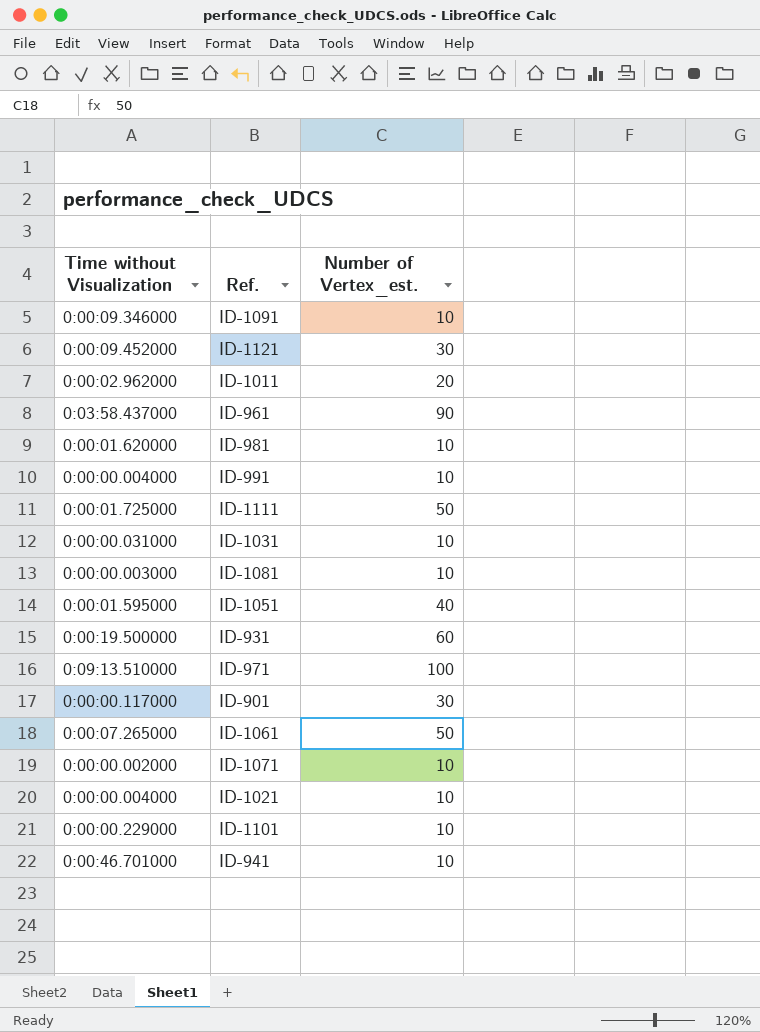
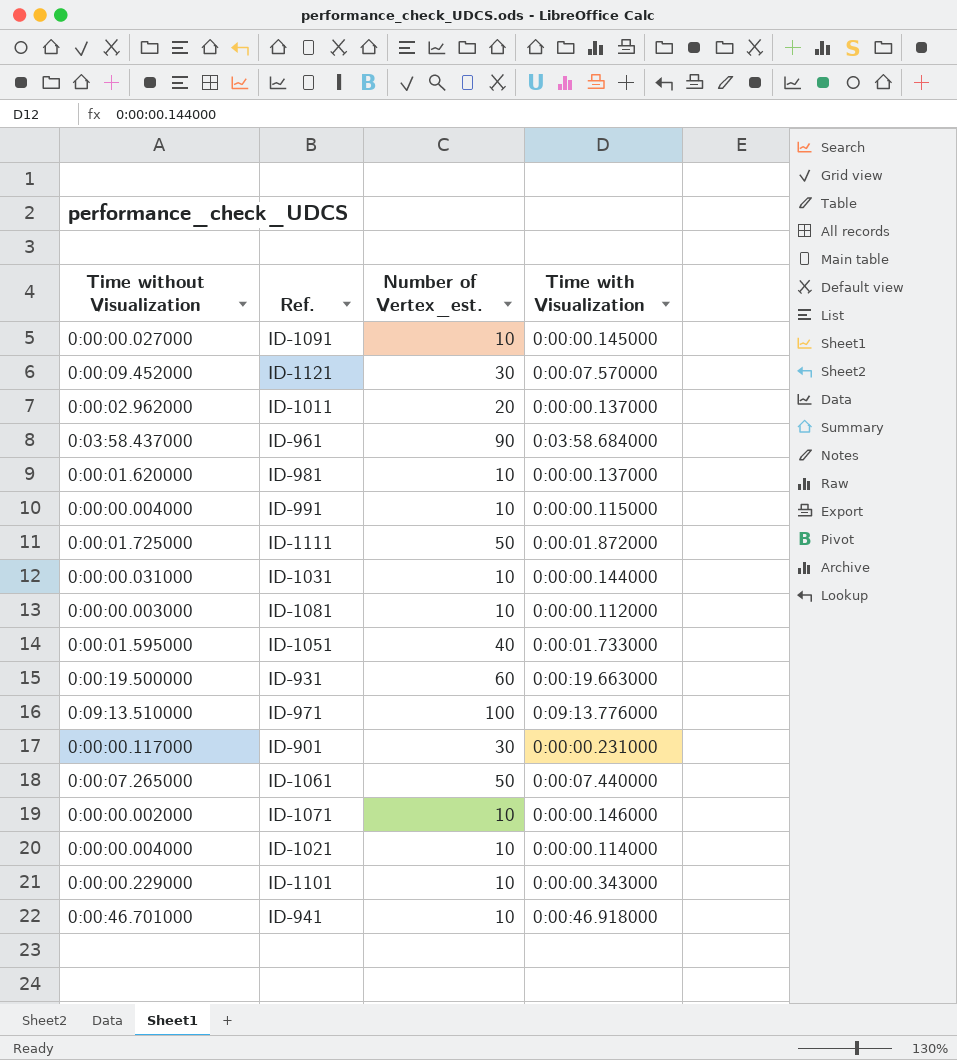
column Time with Visualization | position: none -> 4
ID-1091 | Time without Visualization: 0:00:09.346000 -> 0:00:00.027000

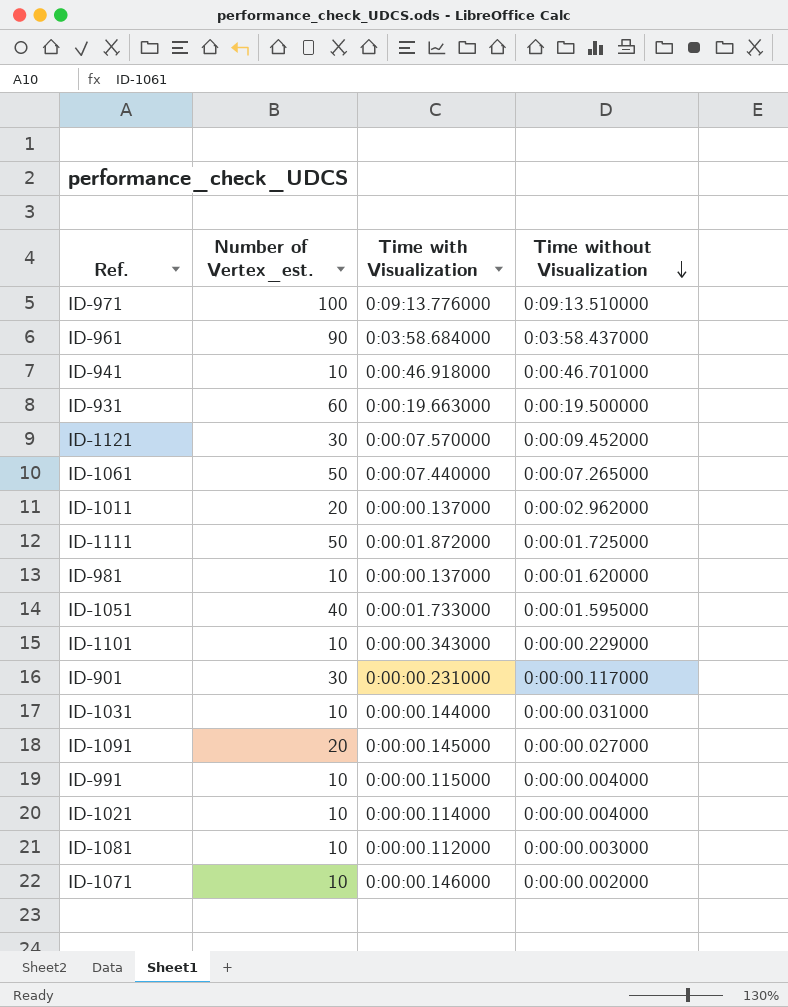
row order: none -> Time without Visualization descending
column Time without Visualization | position: 1 -> 4
ID-1091 | Number of Vertex_est.: 10 -> 20

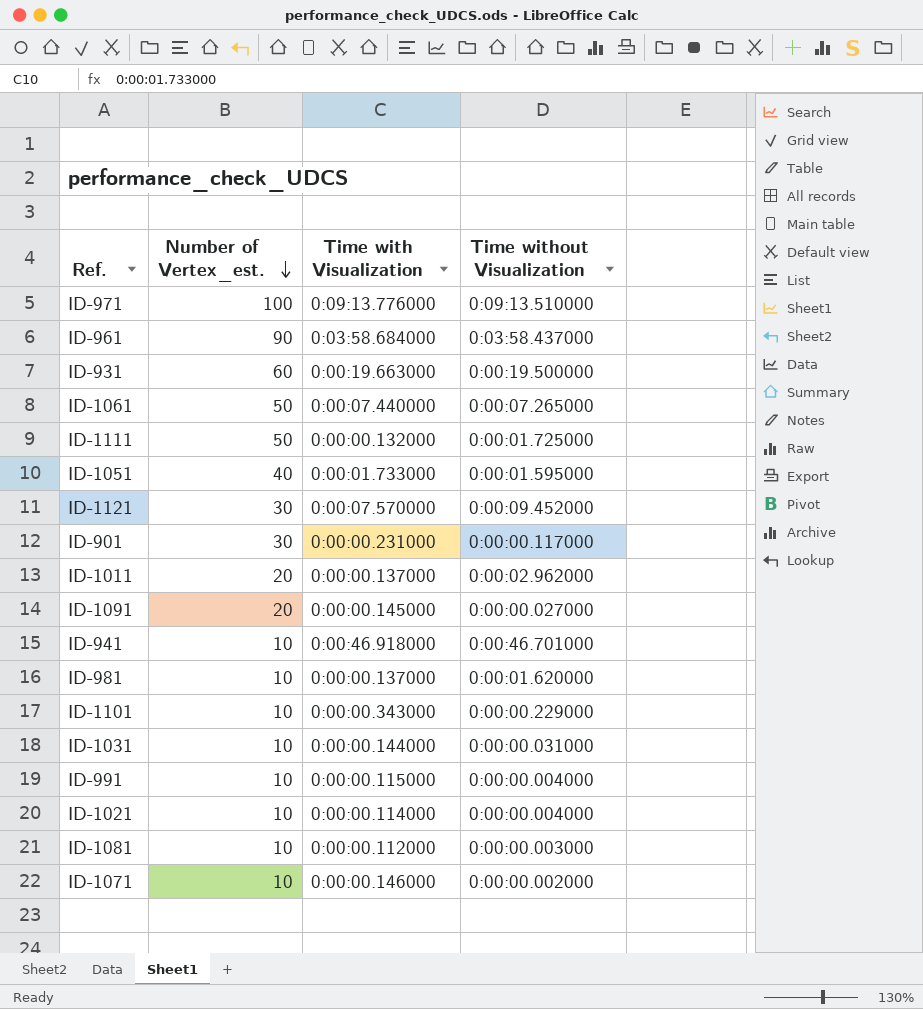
row order: Time without Visualization descending -> Number of Vertex_est. descending
ID-1111 | Time with Visualization: 0:00:01.872000 -> 0:00:00.132000

